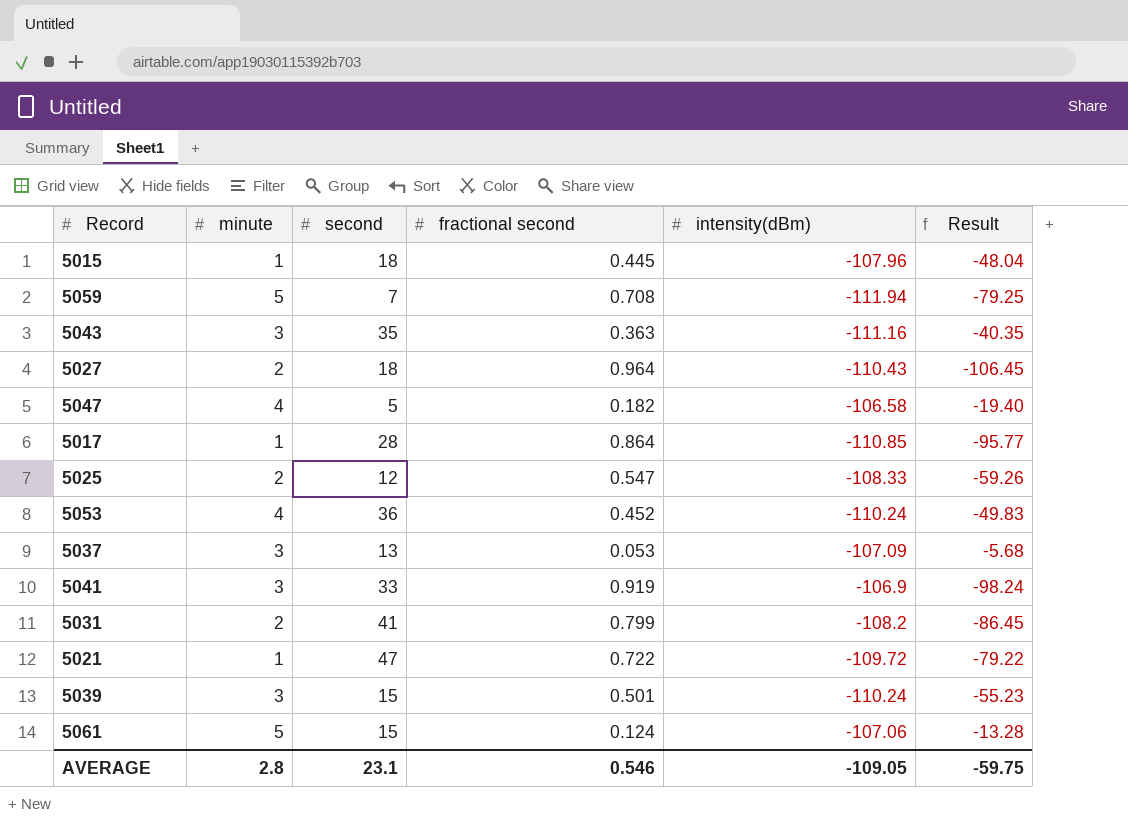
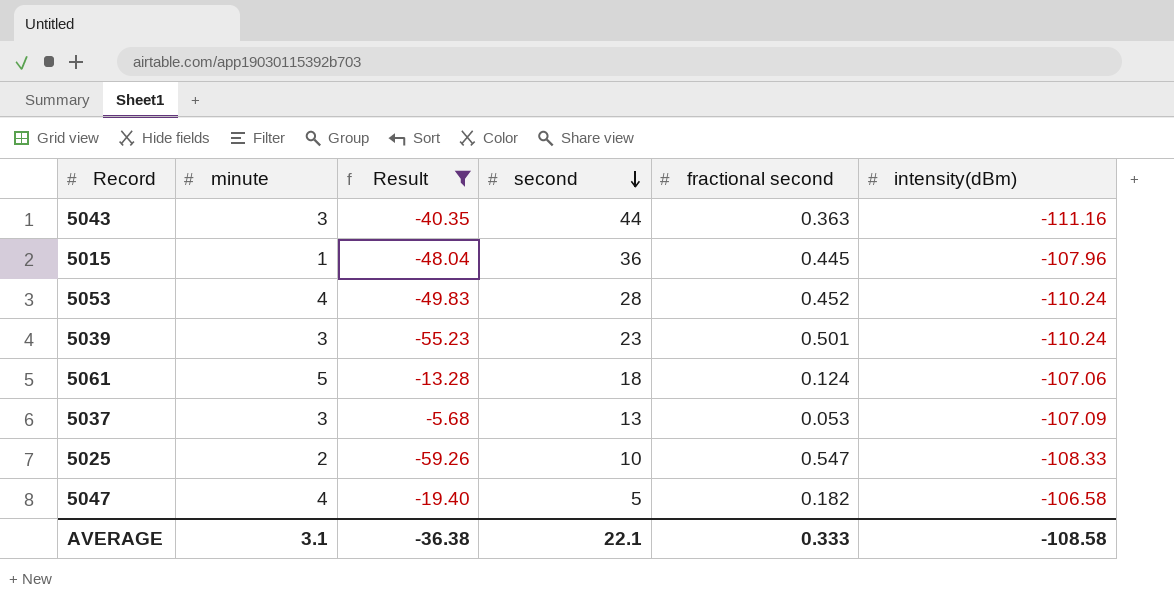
filter: none -> Result >= -59.26
row order: none -> second descending
column Result | position: 6 -> 3
5043 | second: 35 -> 44
5015 | second: 18 -> 36
5053 | second: 36 -> 28
5039 | second: 15 -> 23
5061 | second: 15 -> 18
5025 | second: 12 -> 10
AVERAGE | minute: 2.8 -> 3.1
AVERAGE | Result: -59.75 -> -36.38
AVERAGE | second: 23.1 -> 22.1
AVERAGE | fractional second: 0.546 -> 0.333
AVERAGE | intensity(dBm): -109.05 -> -108.58

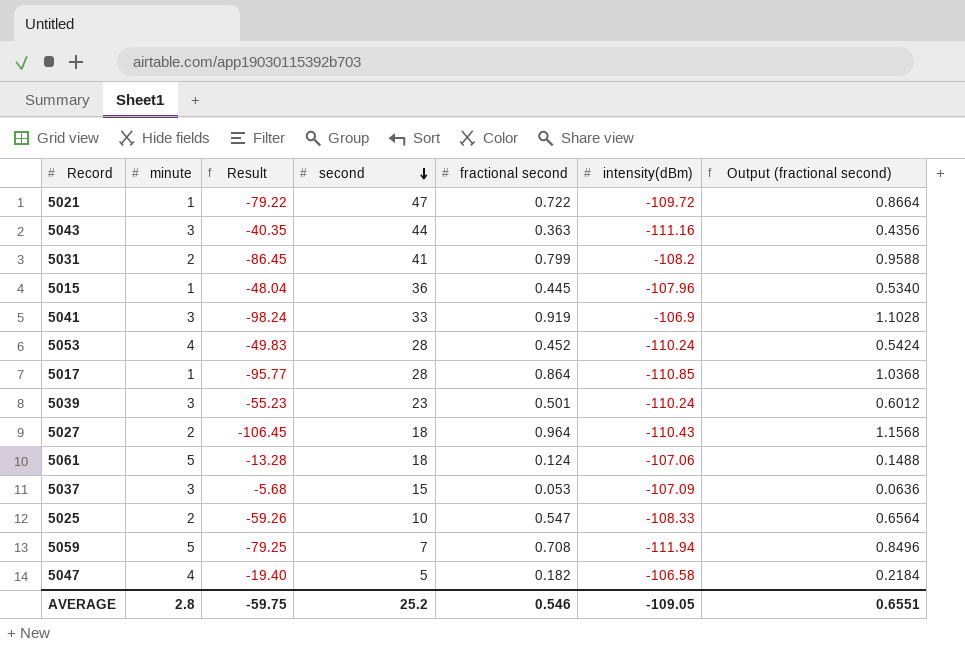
filter: Result >= -59.26 -> none
column Output (fractional second) | formula: none -> [fractional second] * 1.2
5037 | second: 13 -> 15
AVERAGE | minute: 3.1 -> 2.8
AVERAGE | Result: -36.38 -> -59.75
AVERAGE | second: 22.1 -> 25.2
AVERAGE | fractional second: 0.333 -> 0.546
AVERAGE | intensity(dBm): -108.58 -> -109.05

